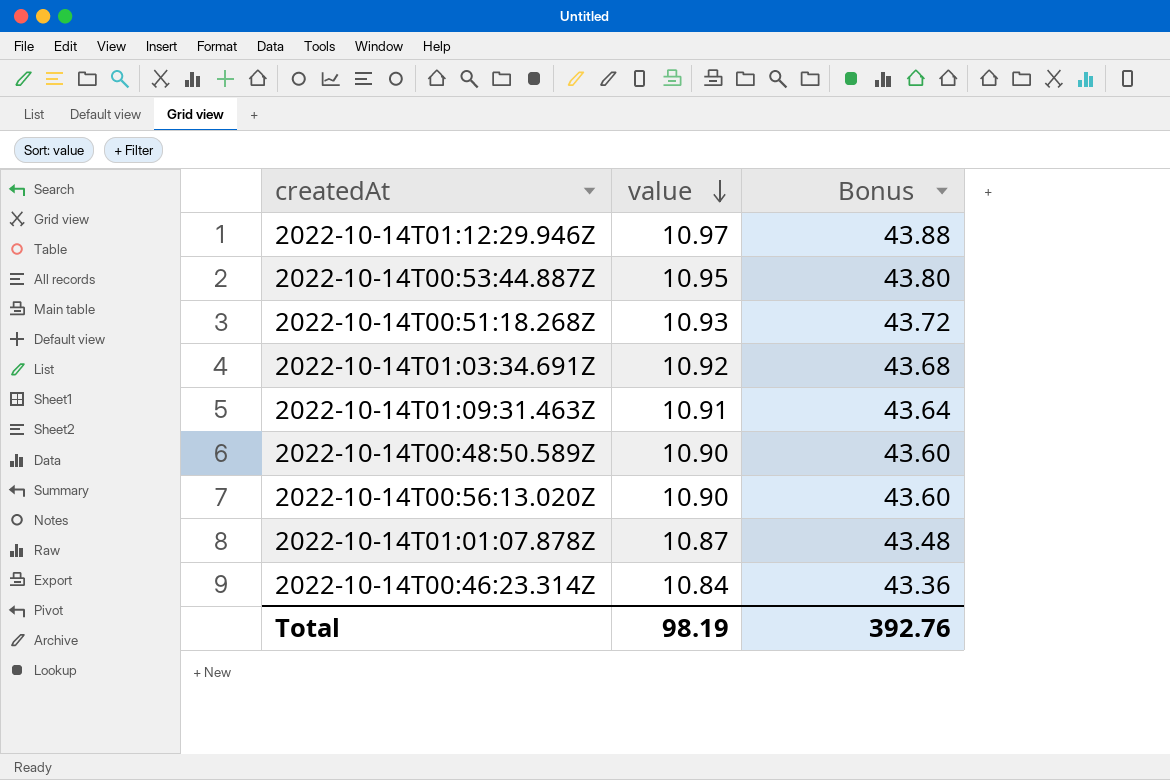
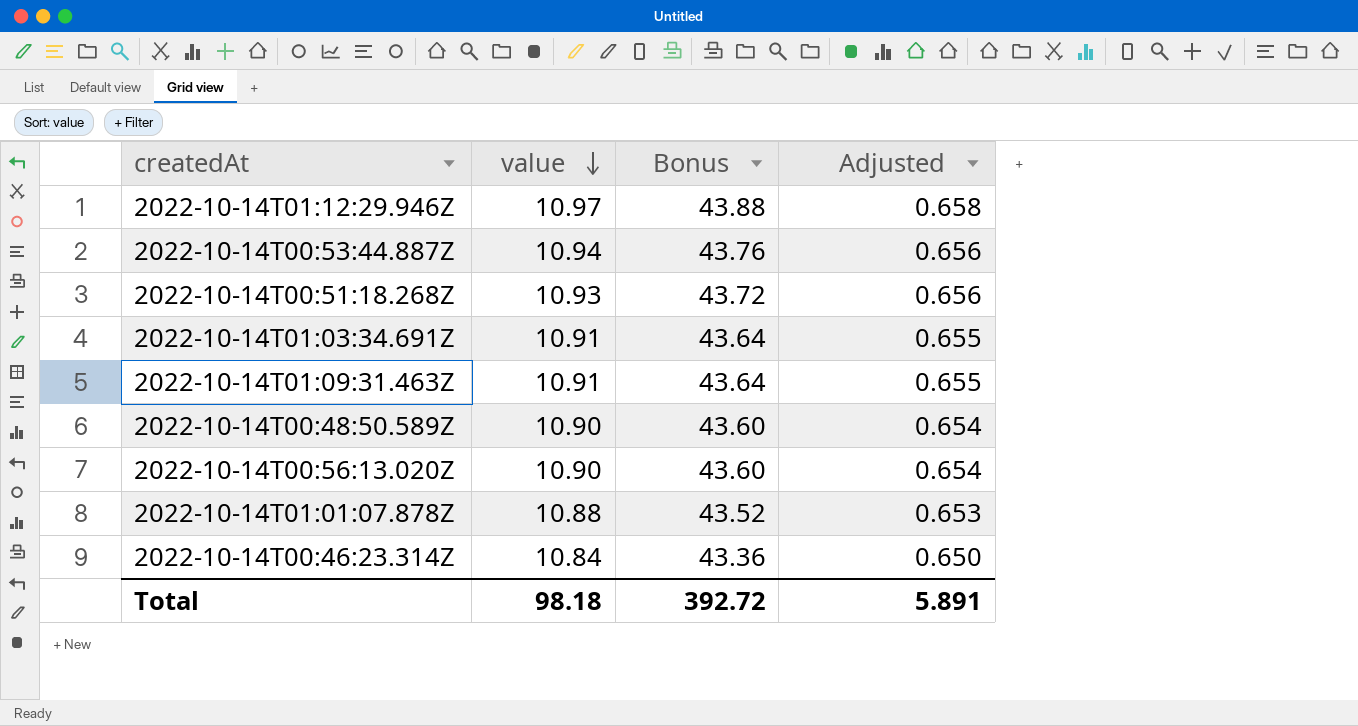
column Adjusted | formula: none -> [value] * 0.06
2022-10-14T00:53:44.887Z | value: 10.95 -> 10.94
2022-10-14T00:53:44.887Z | Bonus: 43.80 -> 43.76
2022-10-14T01:03:34.691Z | value: 10.92 -> 10.91
2022-10-14T01:03:34.691Z | Bonus: 43.68 -> 43.64
2022-10-14T01:01:07.878Z | value: 10.87 -> 10.88
2022-10-14T01:01:07.878Z | Bonus: 43.48 -> 43.52
Total | value: 98.19 -> 98.18
Total | Bonus: 392.76 -> 392.72

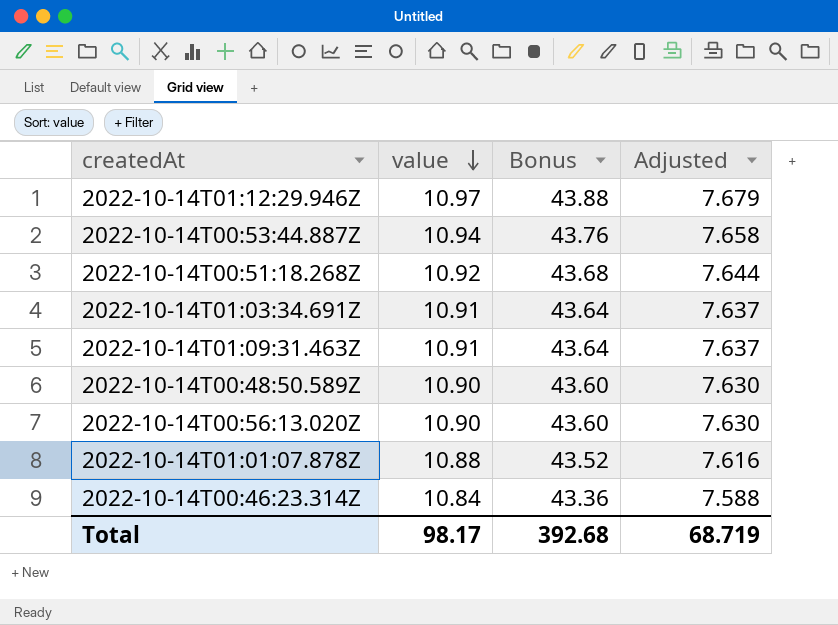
column Adjusted | formula: [value] * 0.06 -> [value] * 0.7
2022-10-14T00:51:18.268Z | value: 10.93 -> 10.92
2022-10-14T00:51:18.268Z | Bonus: 43.72 -> 43.68
Total | value: 98.18 -> 98.17
Total | Bonus: 392.72 -> 392.68
Total | Adjusted: 5.891 -> 68.719

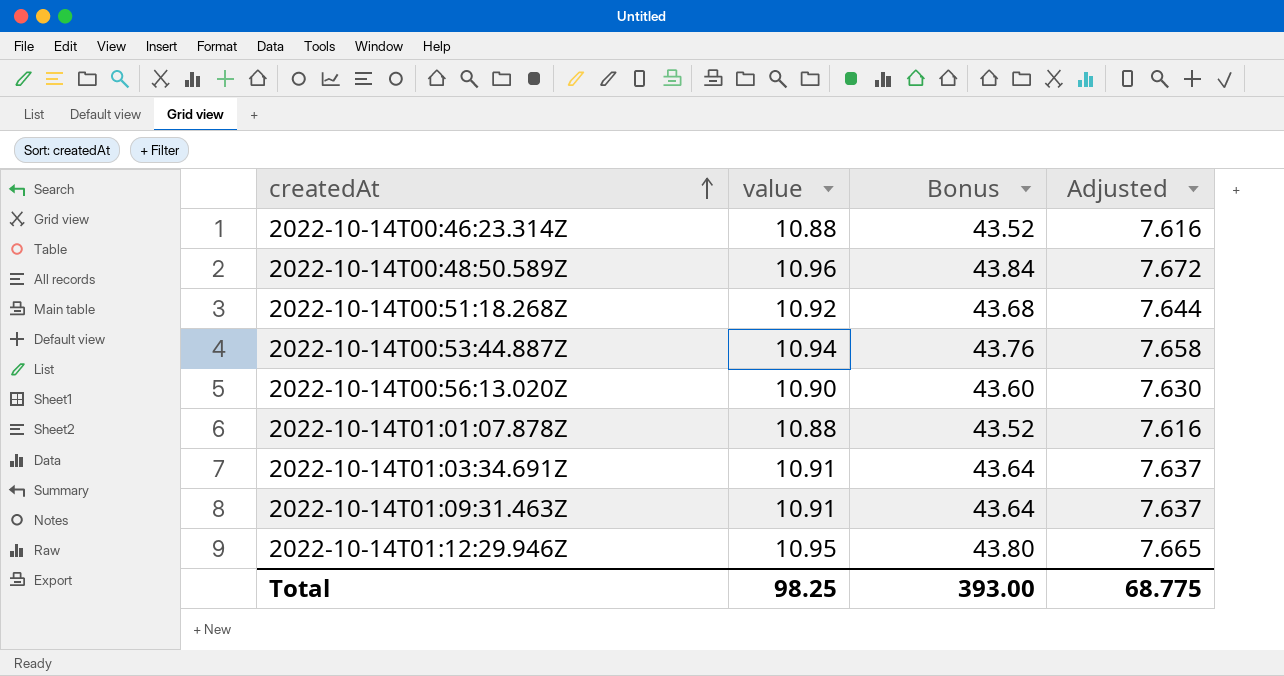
row order: value descending -> createdAt ascending
2022-10-14T00:46:23.314Z | value: 10.84 -> 10.88
2022-10-14T00:46:23.314Z | Bonus: 43.36 -> 43.52
2022-10-14T00:46:23.314Z | Adjusted: 7.588 -> 7.616
2022-10-14T00:48:50.589Z | value: 10.90 -> 10.96
2022-10-14T00:48:50.589Z | Bonus: 43.60 -> 43.84
2022-10-14T00:48:50.589Z | Adjusted: 7.630 -> 7.672
2022-10-14T01:12:29.946Z | value: 10.97 -> 10.95
2022-10-14T01:12:29.946Z | Bonus: 43.88 -> 43.80
2022-10-14T01:12:29.946Z | Adjusted: 7.679 -> 7.665
Total | value: 98.17 -> 98.25
Total | Bonus: 392.68 -> 393.00
Total | Adjusted: 68.719 -> 68.775

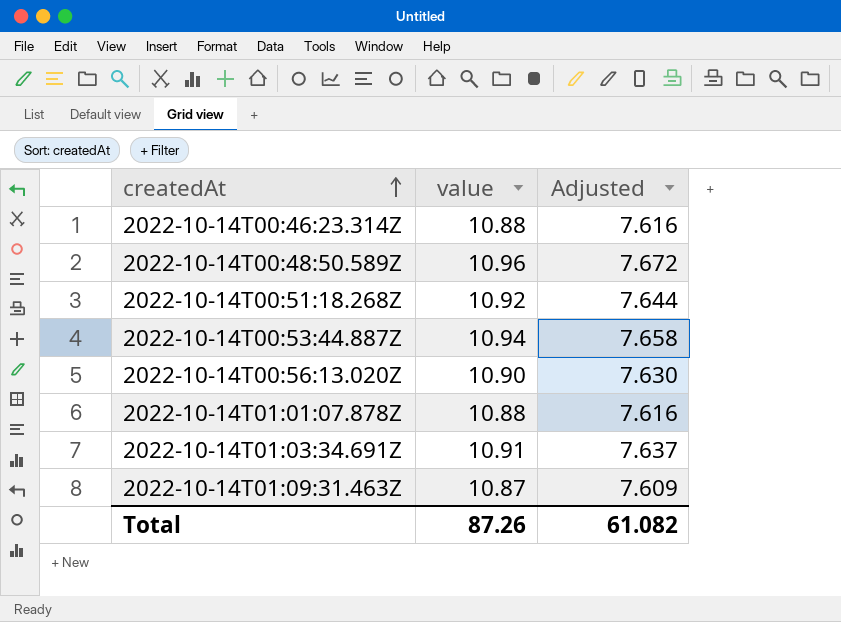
column Bonus | formula: [value] * 4 -> none
row 2022-10-14T01:12:29.946Z: 10.95 | 43.80 | 7.665 -> none
2022-10-14T01:09:31.463Z | value: 10.91 -> 10.87
2022-10-14T01:09:31.463Z | Adjusted: 7.637 -> 7.609
Total | value: 98.25 -> 87.26
Total | Adjusted: 68.775 -> 61.082

